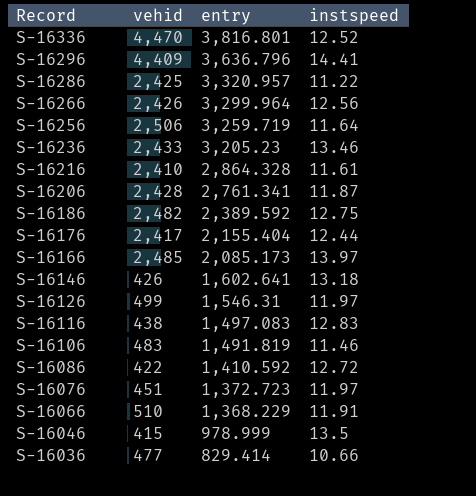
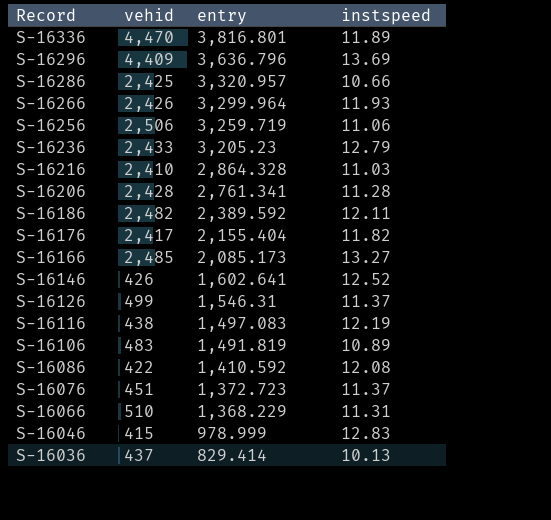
S-16336 | instspeed: 12.52 -> 11.89
S-16296 | instspeed: 14.41 -> 13.69
S-16286 | instspeed: 11.22 -> 10.66
S-16266 | instspeed: 12.56 -> 11.93
S-16256 | instspeed: 11.64 -> 11.06
S-16236 | instspeed: 13.46 -> 12.79
S-16216 | instspeed: 11.61 -> 11.03
S-16206 | instspeed: 11.87 -> 11.28
S-16186 | instspeed: 12.75 -> 12.11
S-16176 | instspeed: 12.44 -> 11.82
S-16166 | instspeed: 13.97 -> 13.27
S-16146 | instspeed: 13.18 -> 12.52
S-16126 | instspeed: 11.97 -> 11.37
S-16116 | instspeed: 12.83 -> 12.19
S-16106 | instspeed: 11.46 -> 10.89
S-16086 | instspeed: 12.72 -> 12.08
S-16076 | instspeed: 11.97 -> 11.37
S-16066 | instspeed: 11.91 -> 11.31
S-16046 | instspeed: 13.5 -> 12.83
S-16036 | vehid: 477 -> 437
S-16036 | instspeed: 10.66 -> 10.13

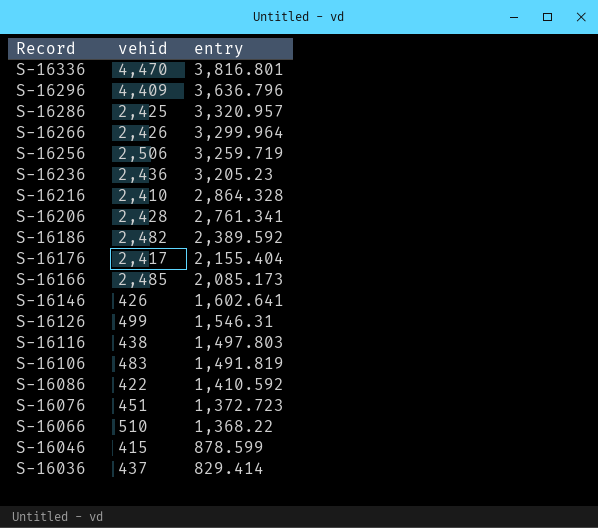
column instspeed | position: 4 -> none
S-16236 | vehid: 2,433 -> 2,436
S-16116 | entry: 1,497.083 -> 1,497.803
S-16066 | entry: 1,368.229 -> 1,368.22
S-16046 | entry: 978.999 -> 878.599

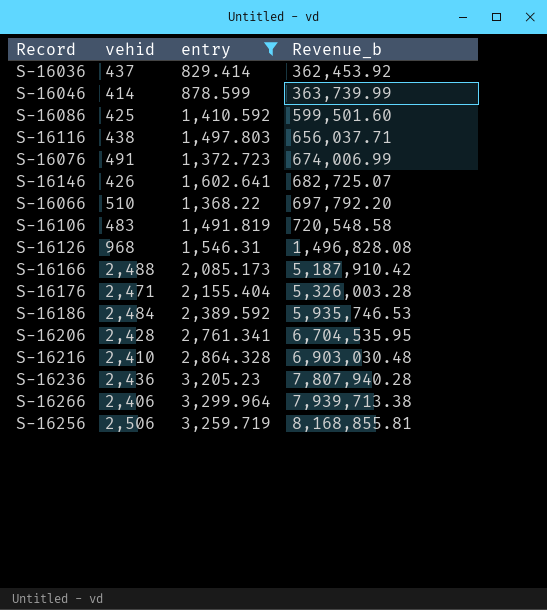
filter: none -> entry <= 3,299.964
row order: Record descending -> Revenue_b ascending
column Revenue_b | formula: none -> [vehid] * [entry]
S-16046 | vehid: 415 -> 414
S-16086 | vehid: 422 -> 425
S-16076 | vehid: 451 -> 491
S-16126 | vehid: 499 -> 968
S-16166 | vehid: 2,485 -> 2,488
S-16176 | vehid: 2,417 -> 2,471
S-16186 | vehid: 2,482 -> 2,484
S-16266 | vehid: 2,426 -> 2,406

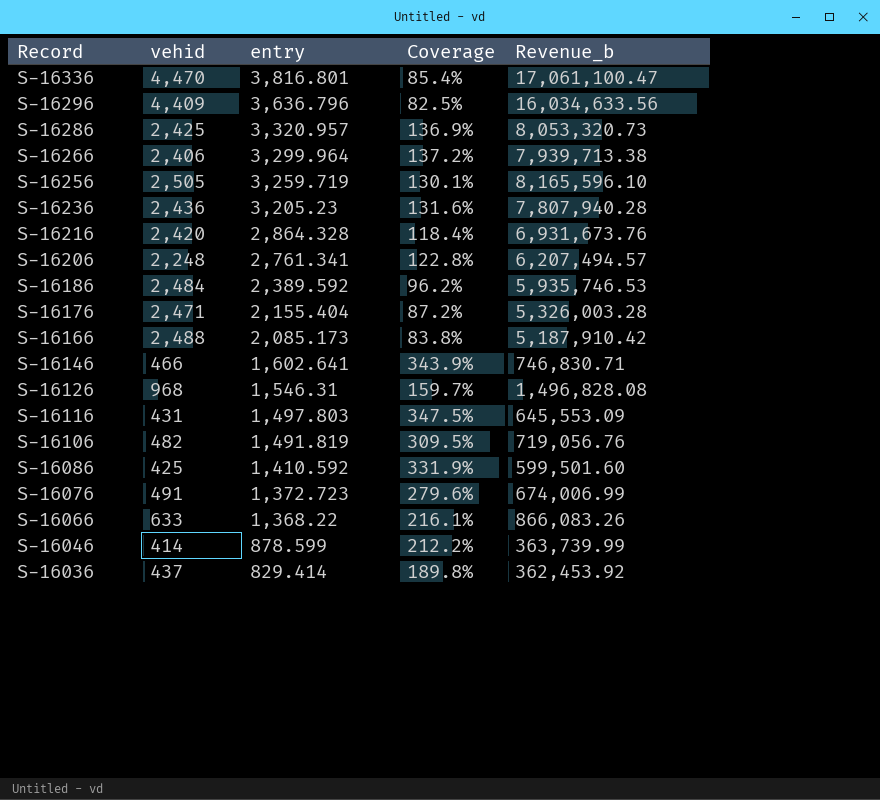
filter: entry <= 3,299.964 -> none
row order: Revenue_b ascending -> Record descending
column Coverage | formula: none -> [entry] / [vehid]
S-16256 | vehid: 2,506 -> 2,505
S-16256 | Revenue_b: 8,168,855.81 -> 8,165,596.10
S-16216 | vehid: 2,410 -> 2,420
S-16216 | Revenue_b: 6,903,030.48 -> 6,931,673.76
S-16206 | vehid: 2,428 -> 2,248
S-16206 | Revenue_b: 6,704,535.95 -> 6,207,494.57
S-16146 | vehid: 426 -> 466
S-16146 | Revenue_b: 682,725.07 -> 746,830.71
S-16116 | vehid: 438 -> 431
S-16116 | Revenue_b: 656,037.71 -> 645,553.09
S-16106 | vehid: 483 -> 482
S-16106 | Revenue_b: 720,548.58 -> 719,056.76
S-16066 | vehid: 510 -> 633
S-16066 | Revenue_b: 697,792.20 -> 866,083.26

